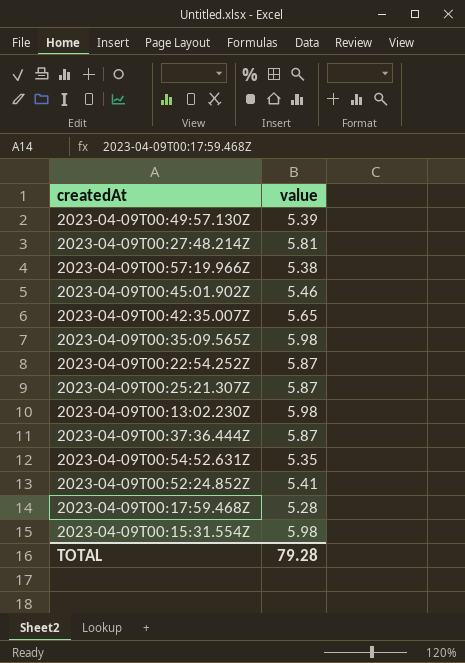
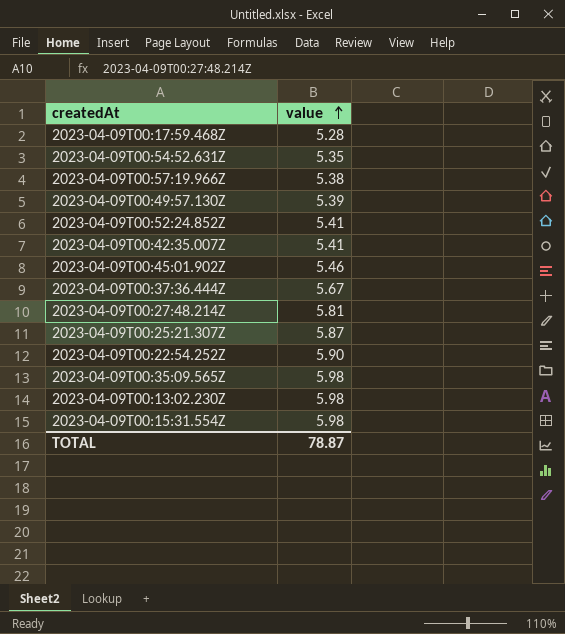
row order: none -> value ascending
2023-04-09T00:42:35.007Z | value: 5.65 -> 5.41
2023-04-09T00:37:36.444Z | value: 5.87 -> 5.67
2023-04-09T00:22:54.252Z | value: 5.87 -> 5.90
TOTAL | value: 79.28 -> 78.87

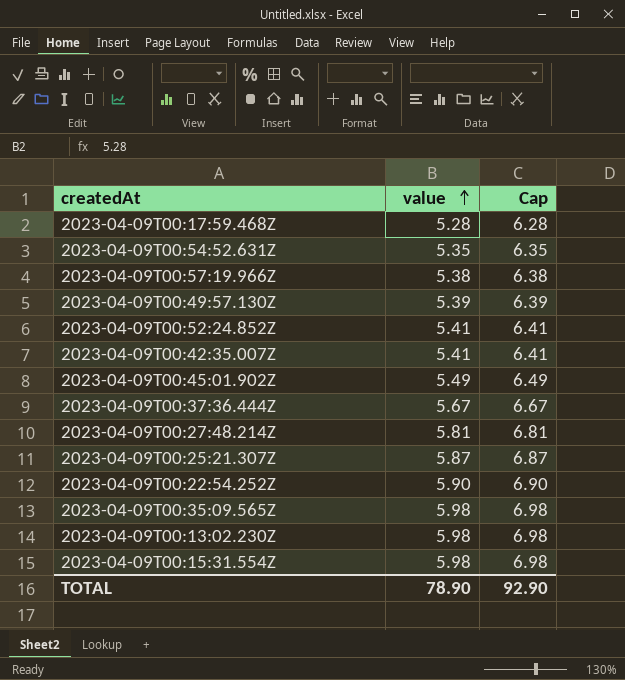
column Cap | formula: none -> [value] + 1
2023-04-09T00:45:01.902Z | value: 5.46 -> 5.49
TOTAL | value: 78.87 -> 78.90

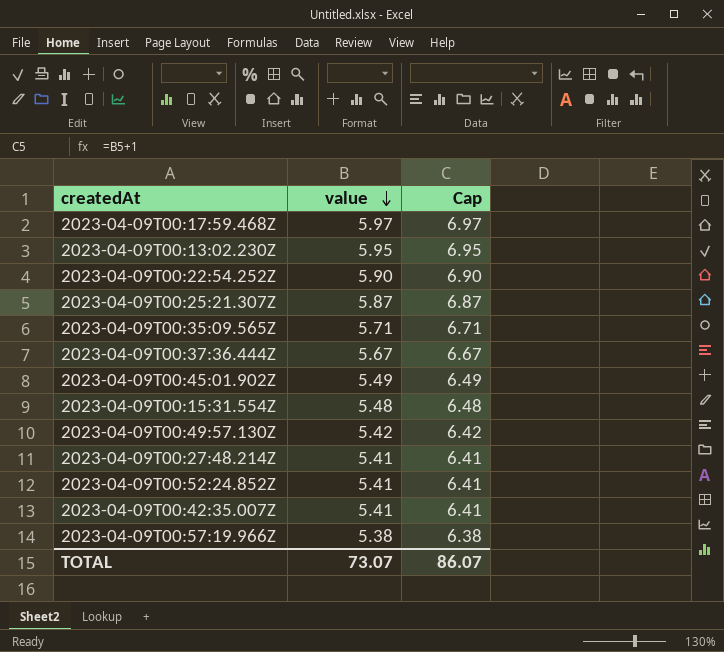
row order: value ascending -> value descending
row 2023-04-09T00:54:52.631Z: 5.35 | 6.35 -> none
2023-04-09T00:17:59.468Z | value: 5.28 -> 5.97
2023-04-09T00:17:59.468Z | Cap: 6.28 -> 6.97
2023-04-09T00:13:02.230Z | value: 5.98 -> 5.95
2023-04-09T00:13:02.230Z | Cap: 6.98 -> 6.95
2023-04-09T00:35:09.565Z | value: 5.98 -> 5.71
2023-04-09T00:35:09.565Z | Cap: 6.98 -> 6.71
2023-04-09T00:15:31.554Z | value: 5.98 -> 5.48
2023-04-09T00:15:31.554Z | Cap: 6.98 -> 6.48
2023-04-09T00:49:57.130Z | value: 5.39 -> 5.42
2023-04-09T00:49:57.130Z | Cap: 6.39 -> 6.42
2023-04-09T00:27:48.214Z | value: 5.81 -> 5.41
2023-04-09T00:27:48.214Z | Cap: 6.81 -> 6.41
TOTAL | value: 78.90 -> 73.07
TOTAL | Cap: 92.90 -> 86.07

